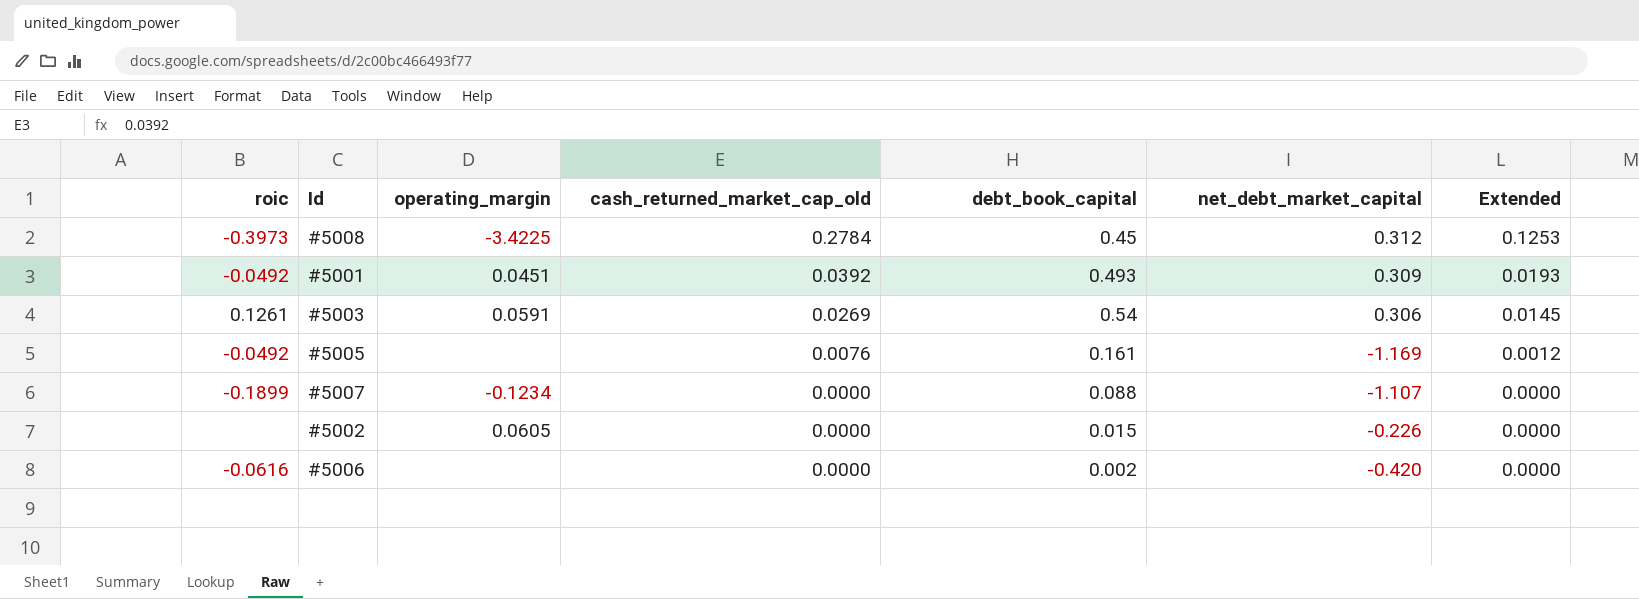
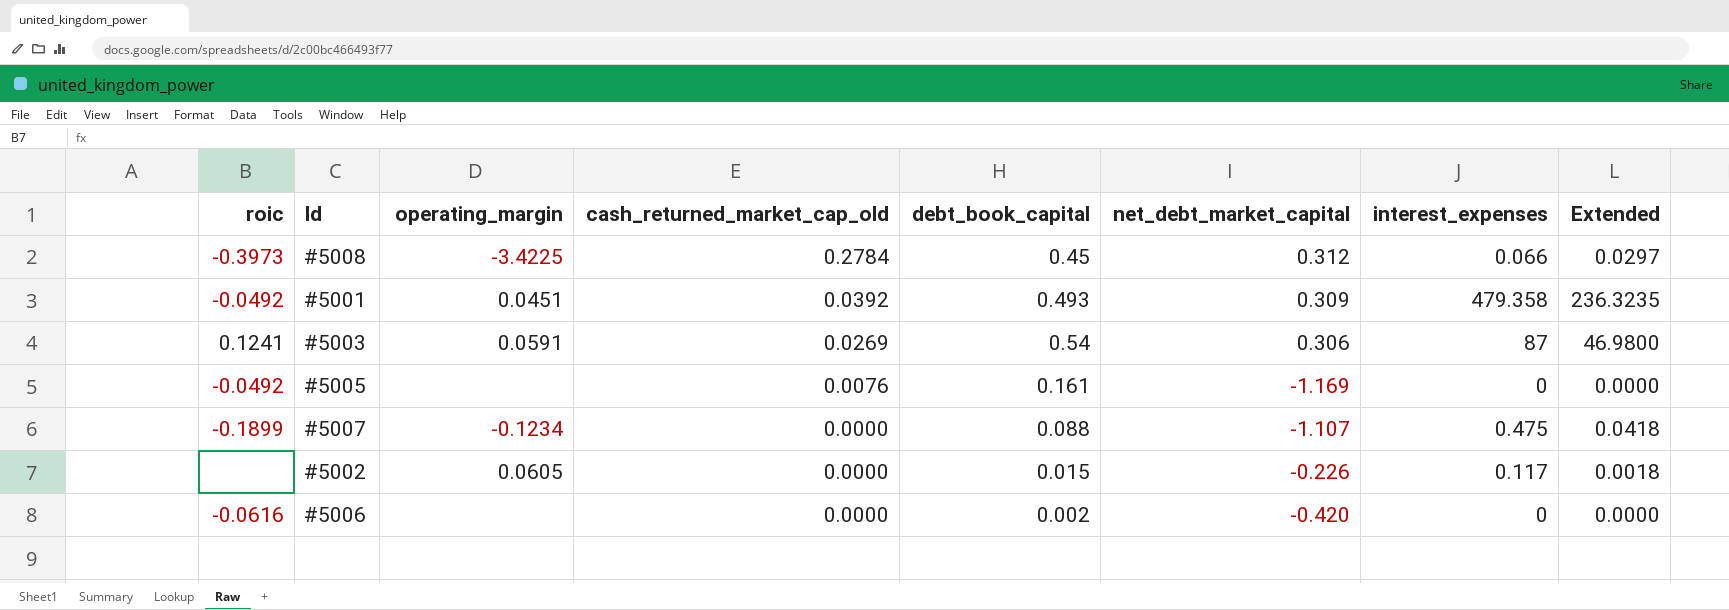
column interest_expenses | position: none -> 7
column Extended | formula: [cash_returned_market_cap_old] * [debt_book_capital] -> [debt_book_capital] * [interest_expenses]
#5003 | roic: 0.1261 -> 0.1241

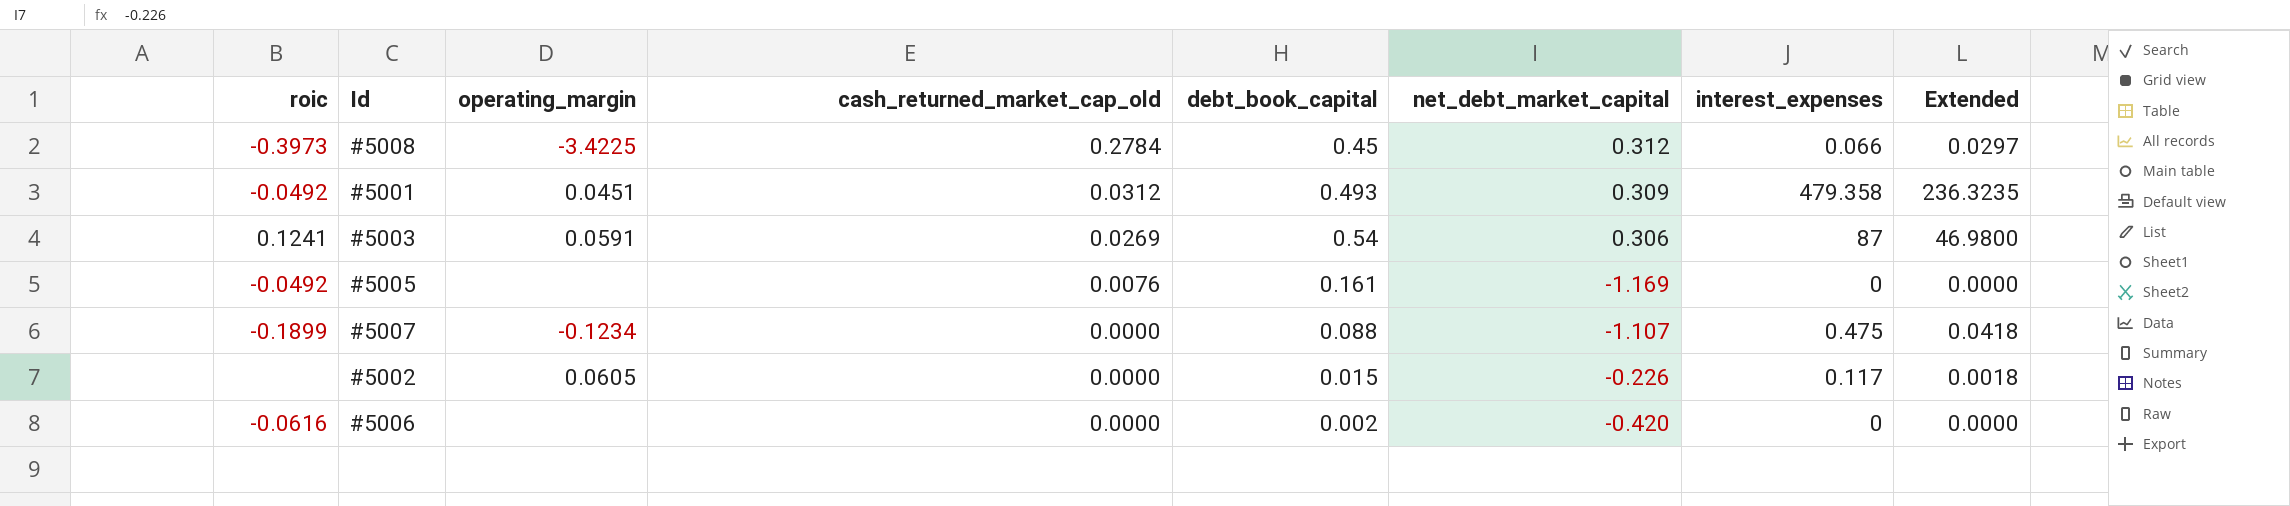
#5001 | cash_returned_market_cap_old: 0.0392 -> 0.0312

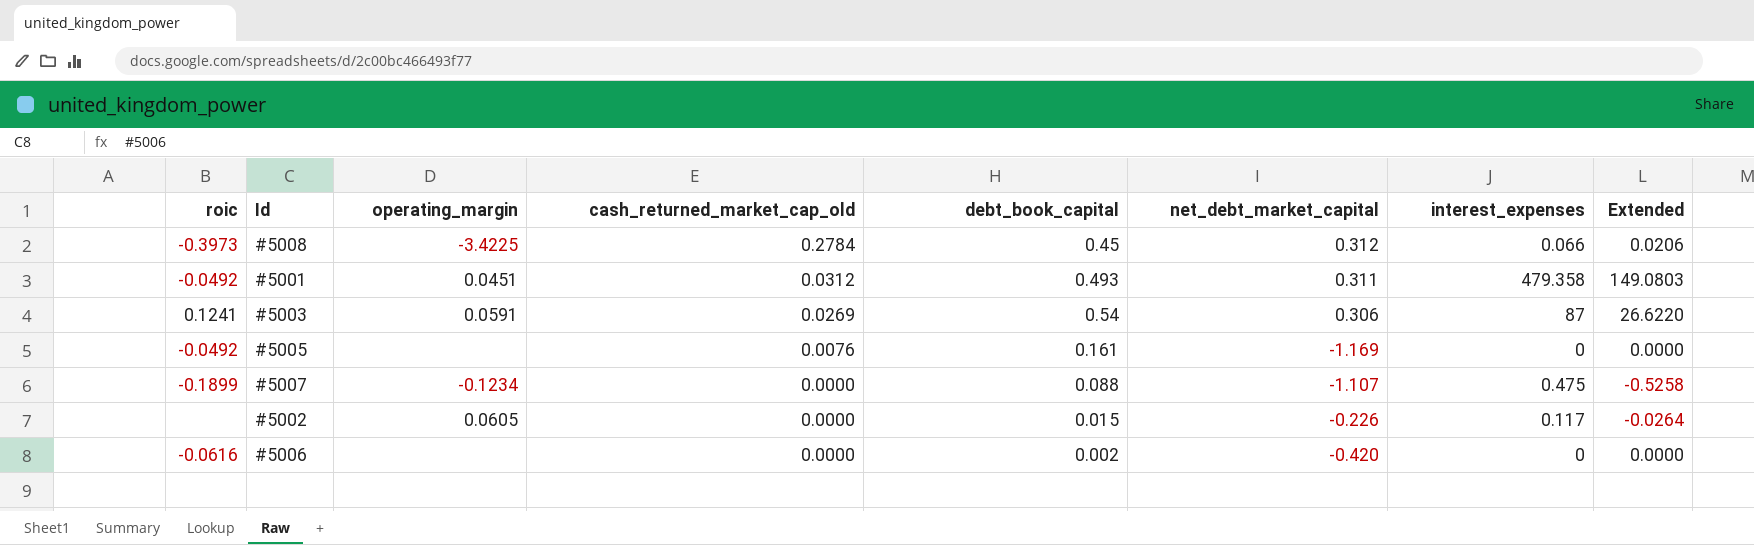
column Extended | formula: [debt_book_capital] * [interest_expenses] -> [net_debt_market_capital] * [interest_expenses]
#5001 | net_debt_market_capital: 0.309 -> 0.311

